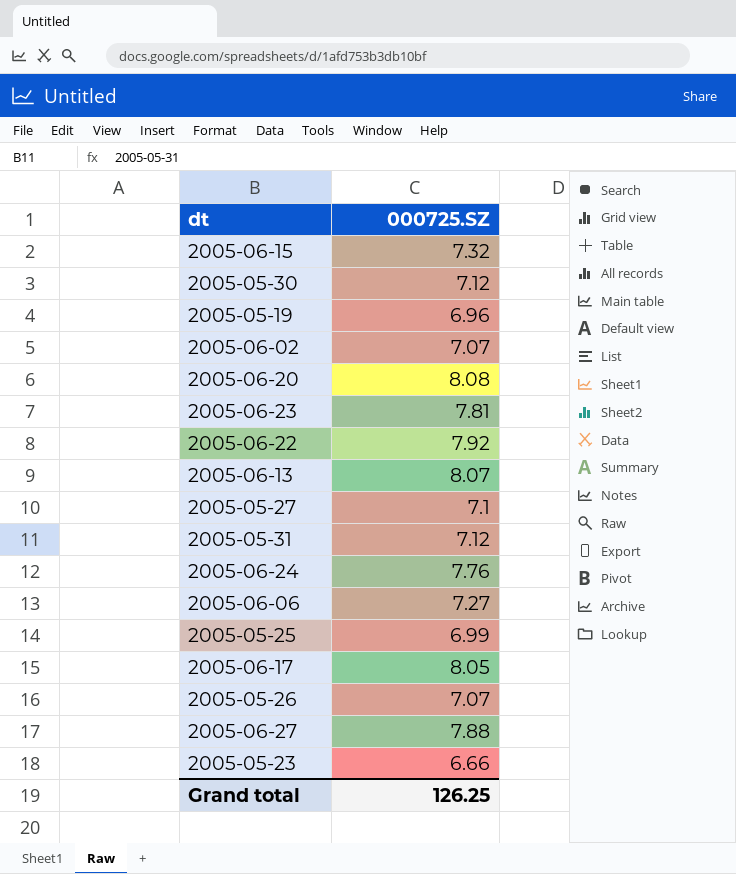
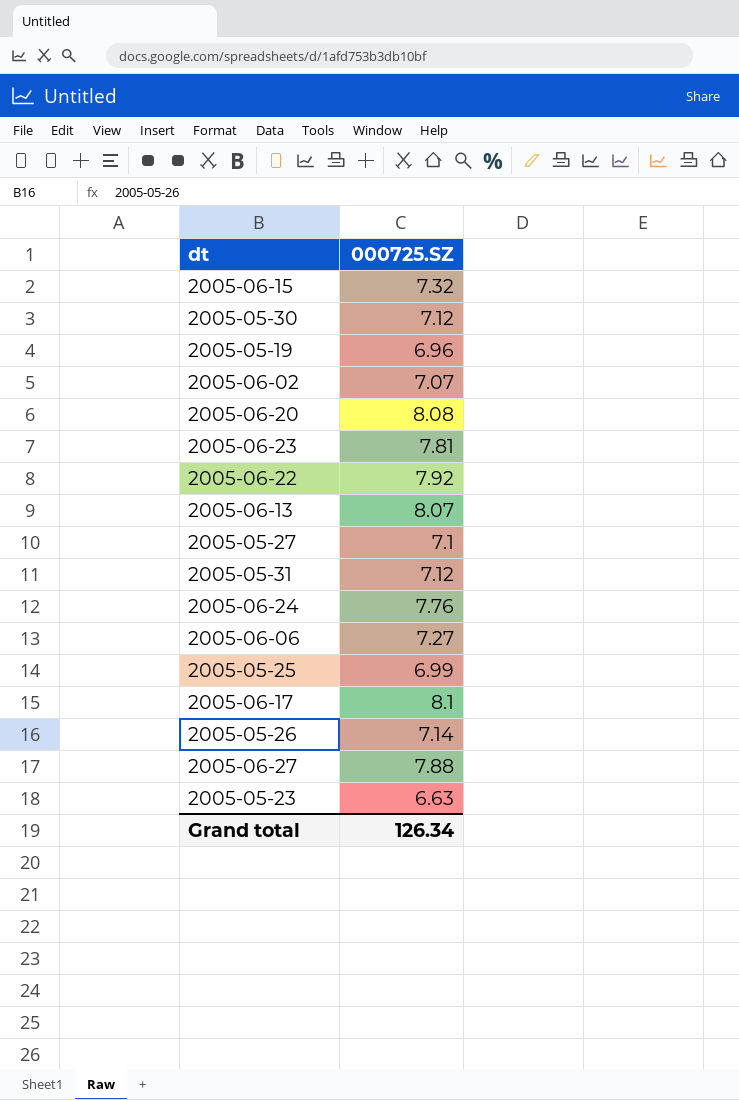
2005-06-17 | 000725.SZ: 8.05 -> 8.1
2005-05-26 | 000725.SZ: 7.07 -> 7.14
2005-05-23 | 000725.SZ: 6.66 -> 6.63
Grand total | 000725.SZ: 126.25 -> 126.34

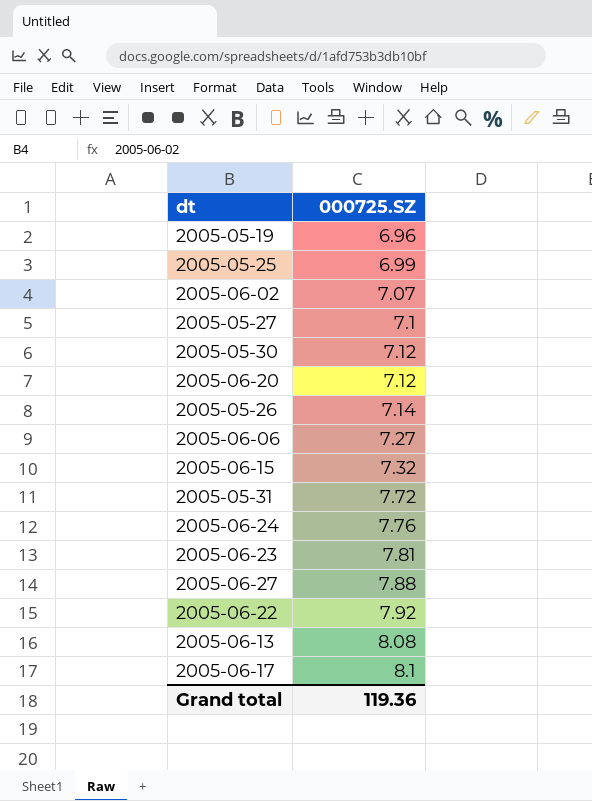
row order: none -> 000725.SZ ascending
row 2005-05-23: 6.63 -> none
2005-06-20 | 000725.SZ: 8.08 -> 7.12
2005-05-31 | 000725.SZ: 7.12 -> 7.72
2005-06-13 | 000725.SZ: 8.07 -> 8.08
Grand total | 000725.SZ: 126.34 -> 119.36

